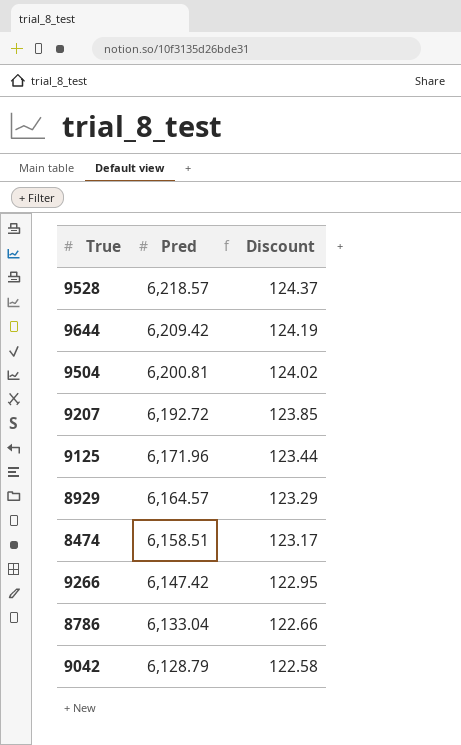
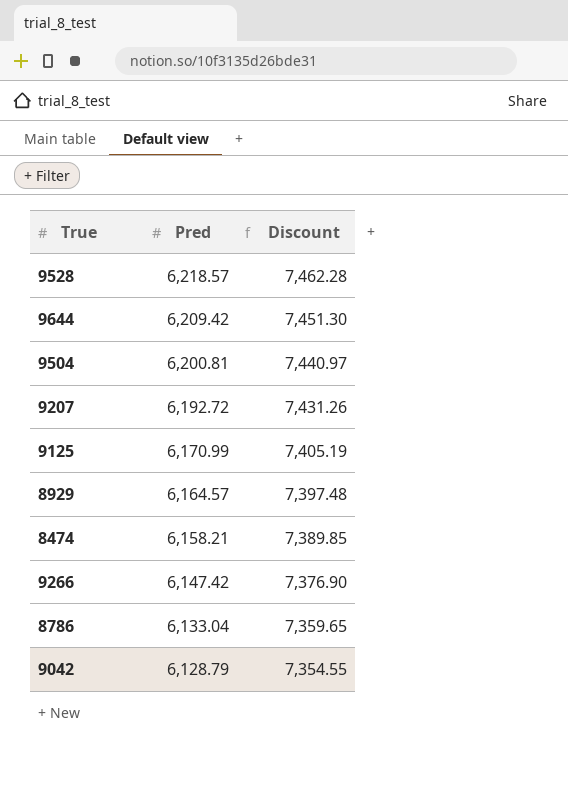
column Discount | formula: [Pred] * 0.02 -> [Pred] * 1.2
9125 | Pred: 6,171.96 -> 6,170.99
8474 | Pred: 6,158.51 -> 6,158.21

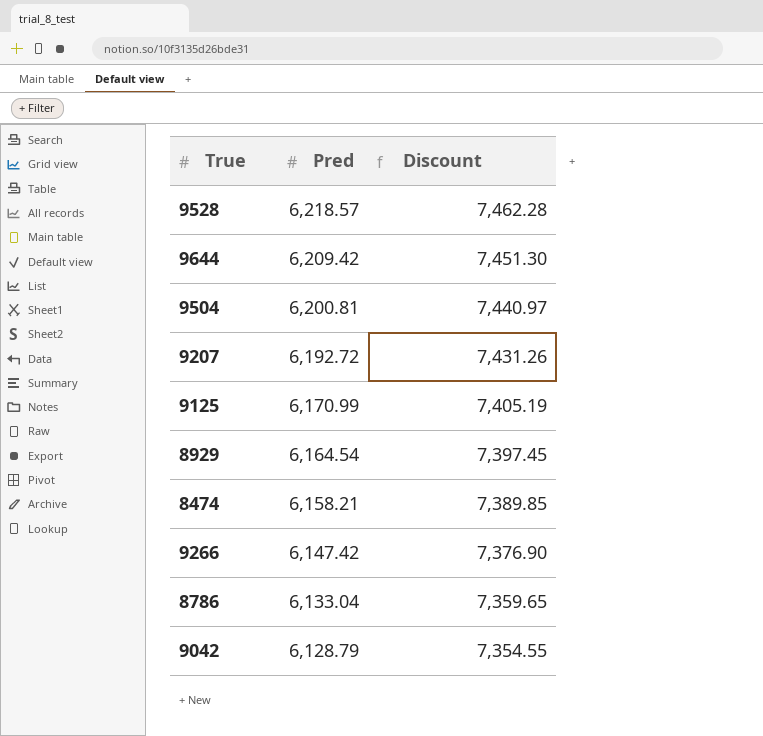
8929 | Pred: 6,164.57 -> 6,164.54
8929 | Discount: 7,397.48 -> 7,397.45

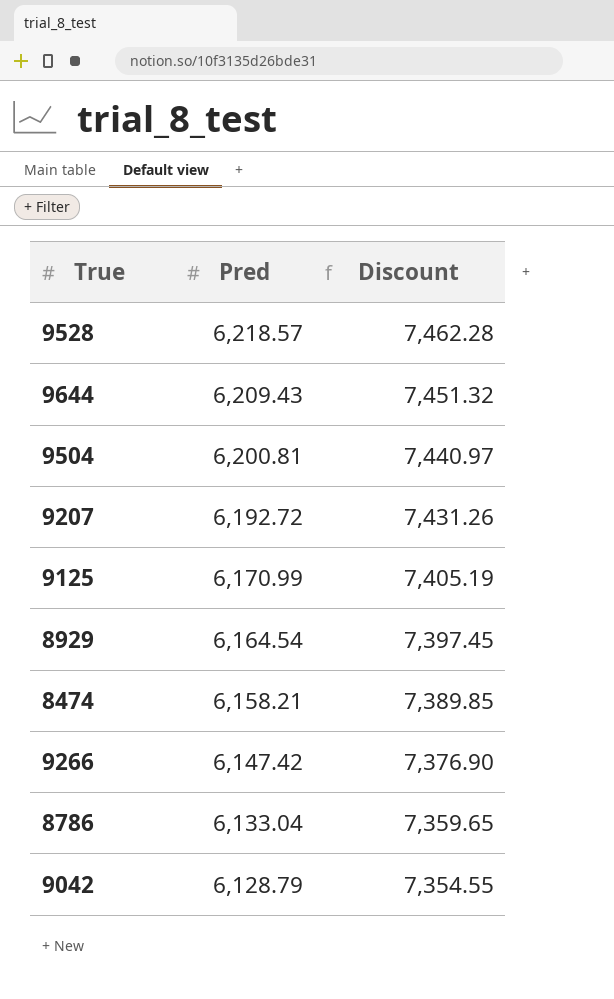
9644 | Pred: 6,209.42 -> 6,209.43
9644 | Discount: 7,451.30 -> 7,451.32

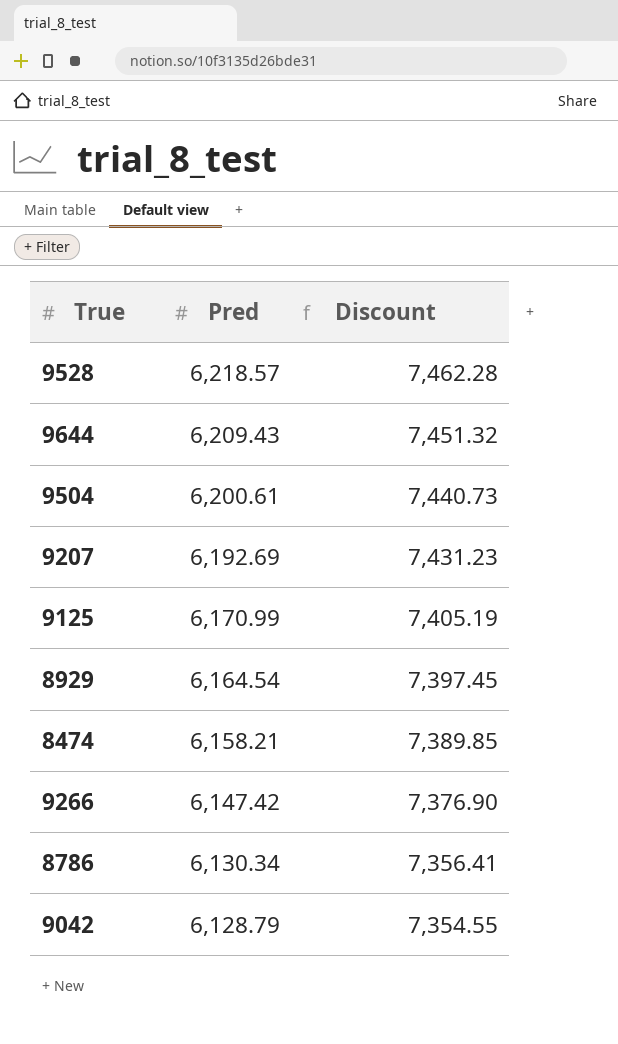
9504 | Pred: 6,200.81 -> 6,200.61
9504 | Discount: 7,440.97 -> 7,440.73
9207 | Pred: 6,192.72 -> 6,192.69
9207 | Discount: 7,431.26 -> 7,431.23
8786 | Pred: 6,133.04 -> 6,130.34
8786 | Discount: 7,359.65 -> 7,356.41

